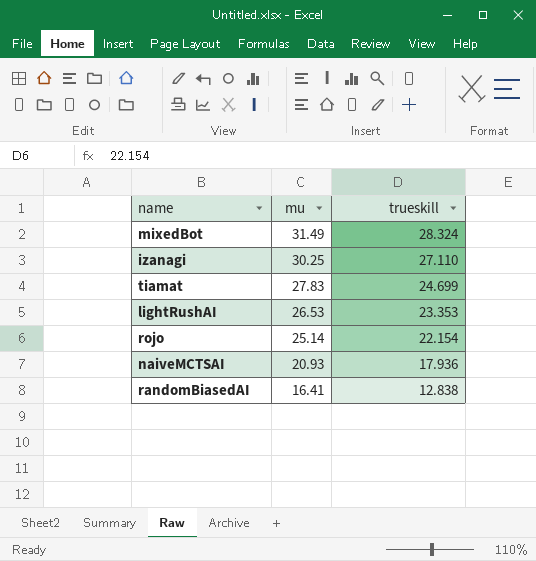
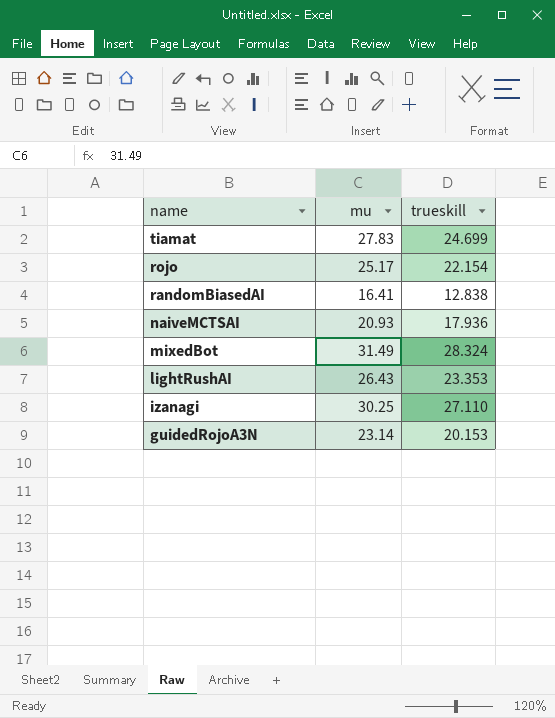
row order: mu descending -> name descending
rojo | mu: 25.14 -> 25.17
lightRushAI | mu: 26.53 -> 26.43
row guidedRojoA3N: none -> 23.14 | 20.153

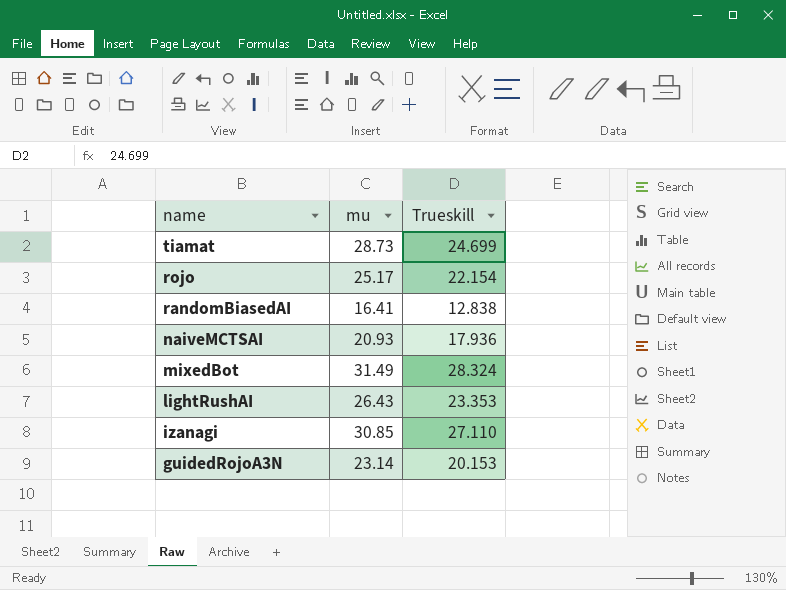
column name: trueskill -> Trueskill
tiamat | mu: 27.83 -> 28.73
izanagi | mu: 30.25 -> 30.85

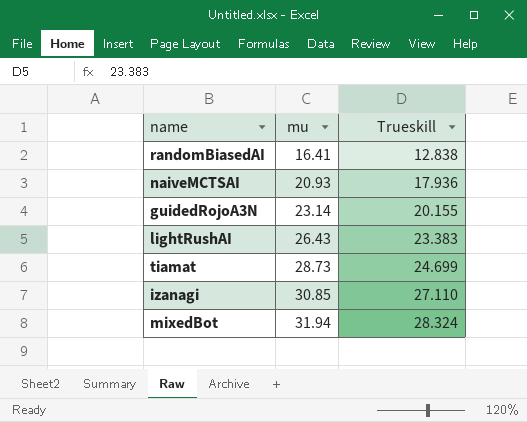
row order: name descending -> mu ascending
row rojo: 25.17 | 22.154 -> none
guidedRojoA3N | Trueskill: 20.153 -> 20.155
lightRushAI | Trueskill: 23.353 -> 23.383
mixedBot | mu: 31.49 -> 31.94

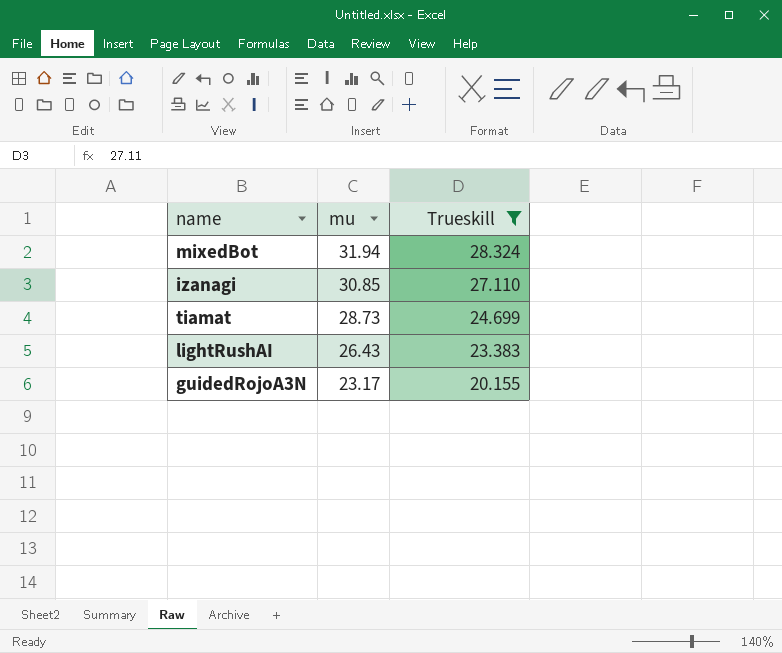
filter: none -> Trueskill >= 20.155
row order: mu ascending -> mu descending
guidedRojoA3N | mu: 23.14 -> 23.17

